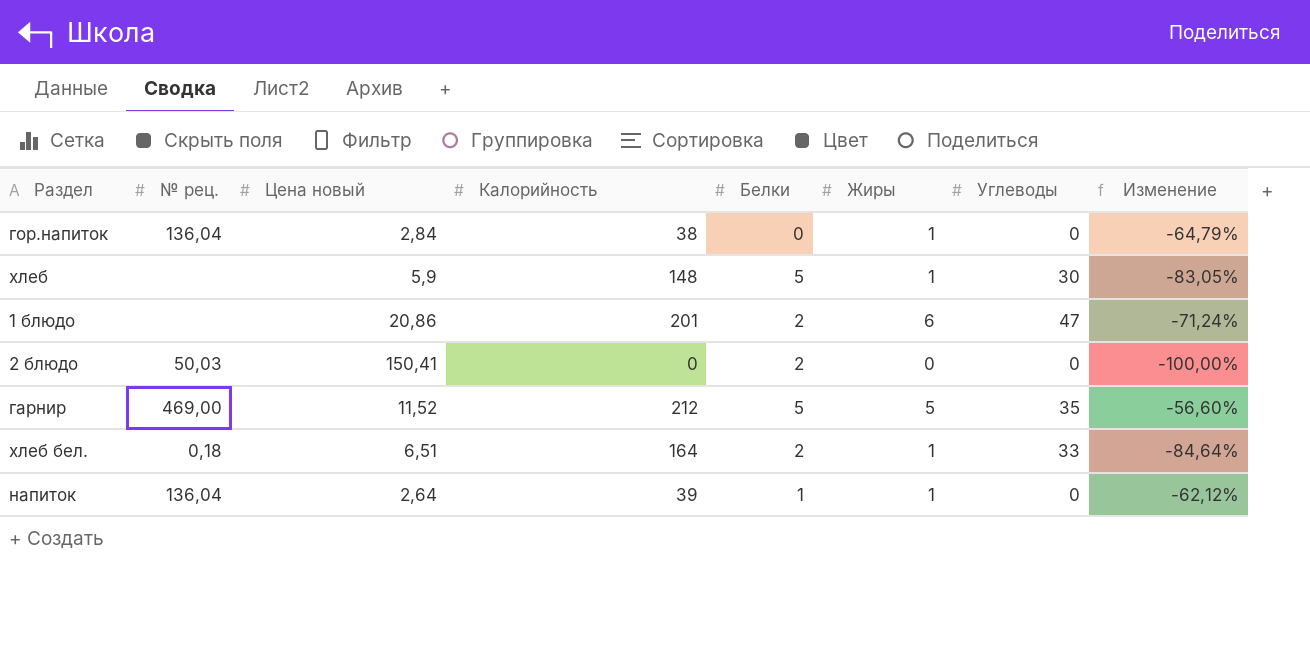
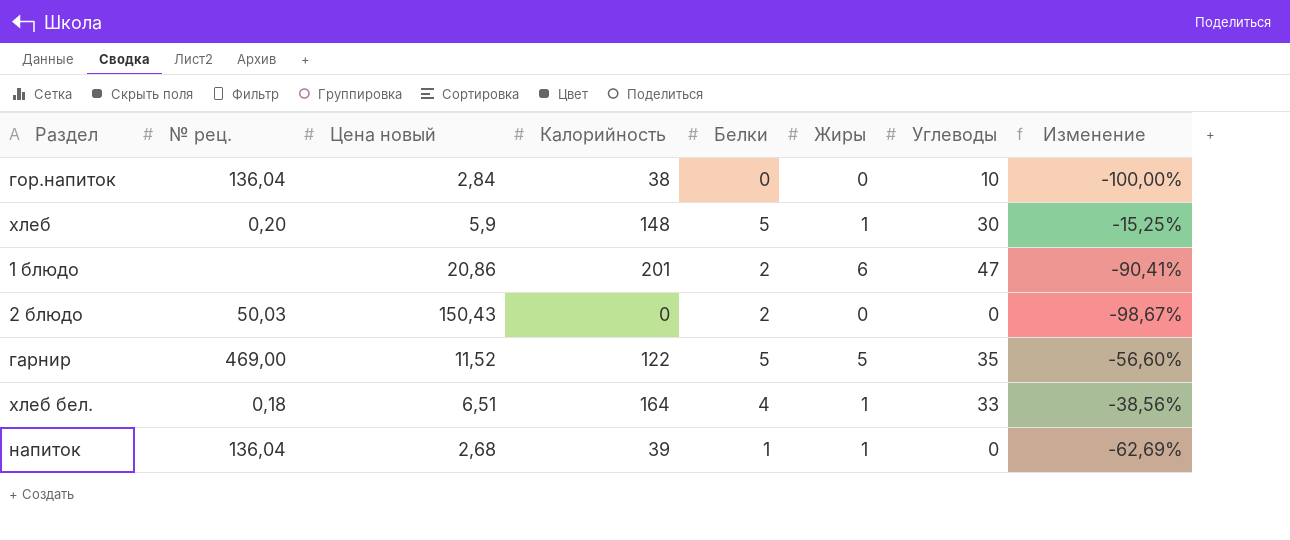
column Изменение | formula: ([Жиры] - [Цена новый]) / [Цена новый] -> ([Белки] - [Цена новый]) / [Цена новый]
гор.напиток | Жиры: 1 -> 0
гор.напиток | Углеводы: 0 -> 10
хлеб | № рец.: none -> 0,20
2 блюдо | Цена новый: 150,41 -> 150,43
гарнир | Калорийность: 212 -> 122
хлеб бел. | Белки: 2 -> 4
напиток | Цена новый: 2,64 -> 2,68

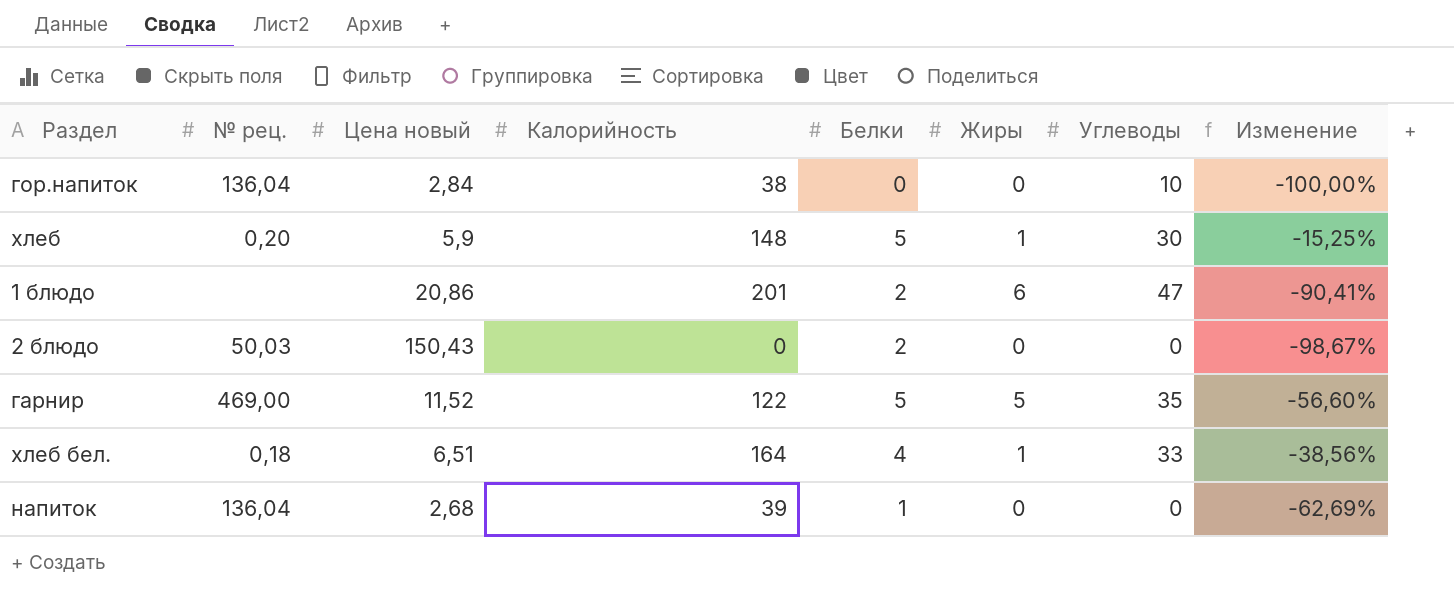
напиток | Жиры: 1 -> 0

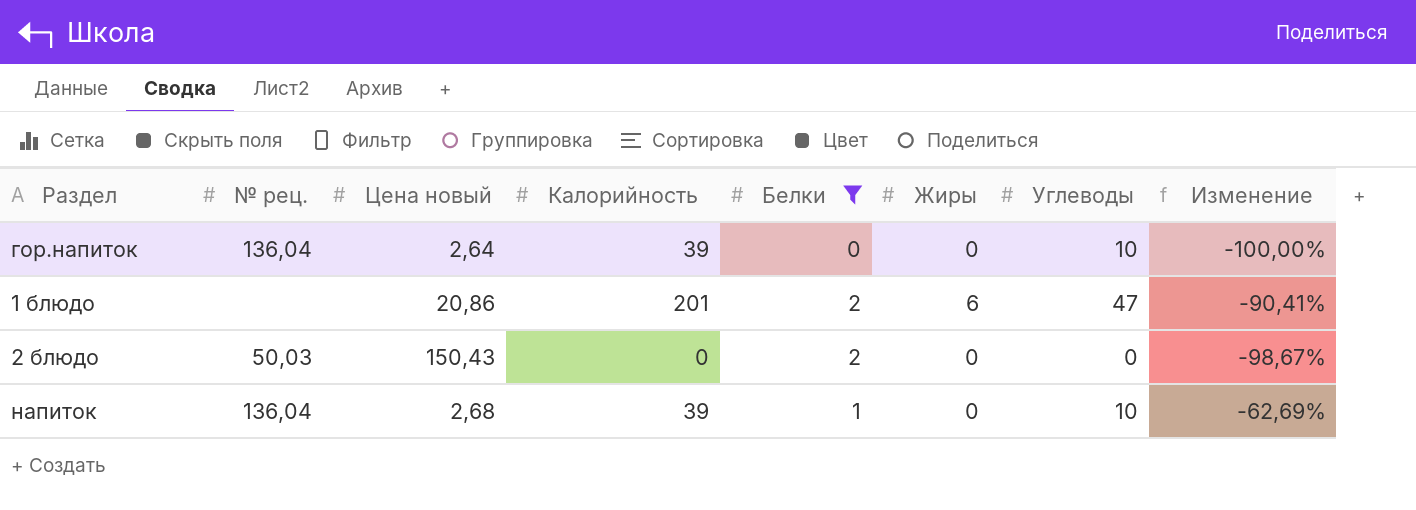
filter: none -> Белки <= 2
гор.напиток | Цена новый: 2,84 -> 2,64
гор.напиток | Калорийность: 38 -> 39
напиток | Углеводы: 0 -> 10

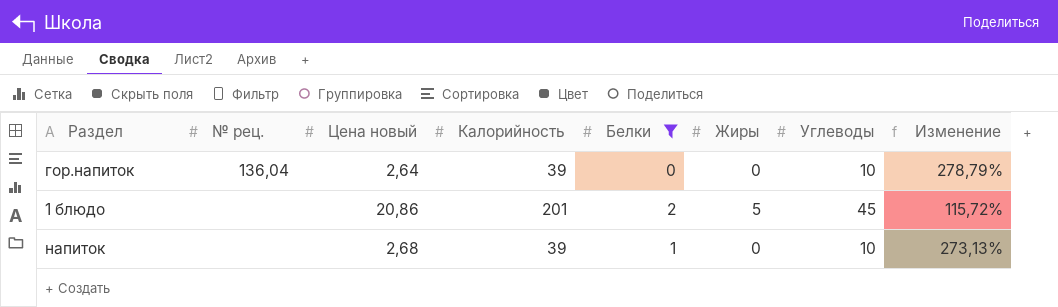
column Изменение | formula: ([Белки] - [Цена новый]) / [Цена новый] -> ([Углеводы] - [Цена новый]) / [Цена новый]
row 2 блюдо: 50,03 | 150,43 | 0 | 2 | 0 | 0 | -98,67% -> none
1 блюдо | Жиры: 6 -> 5
1 блюдо | Углеводы: 47 -> 45
напиток | № рец.: 136,04 -> none

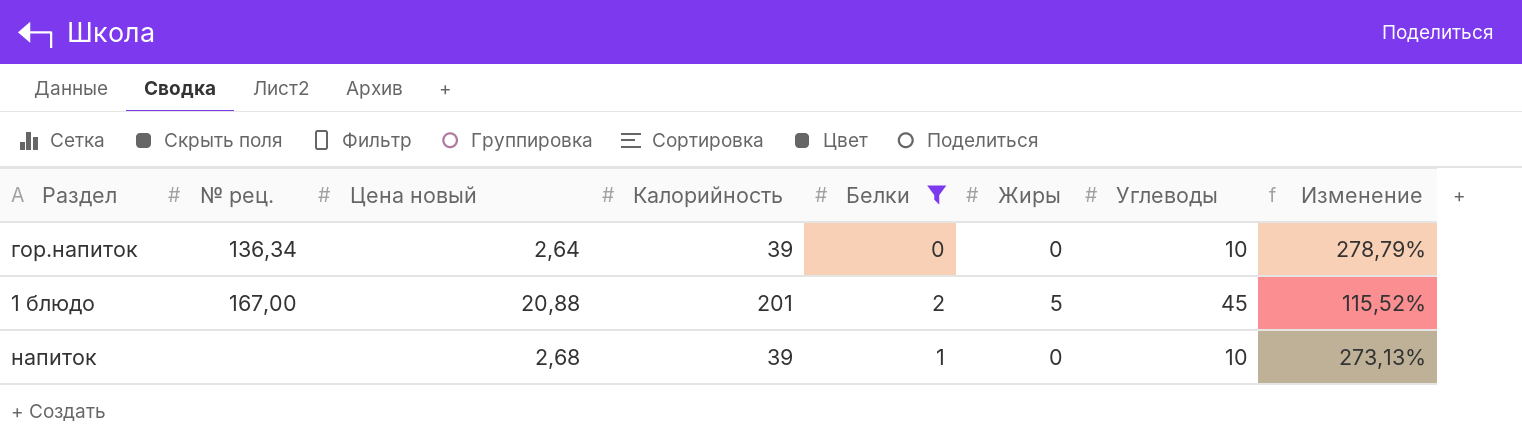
гор.напиток | № рец.: 136,04 -> 136,34
1 блюдо | № рец.: none -> 167,00
1 блюдо | Цена новый: 20,86 -> 20,88
1 блюдо | Изменение: 115,72% -> 115,52%

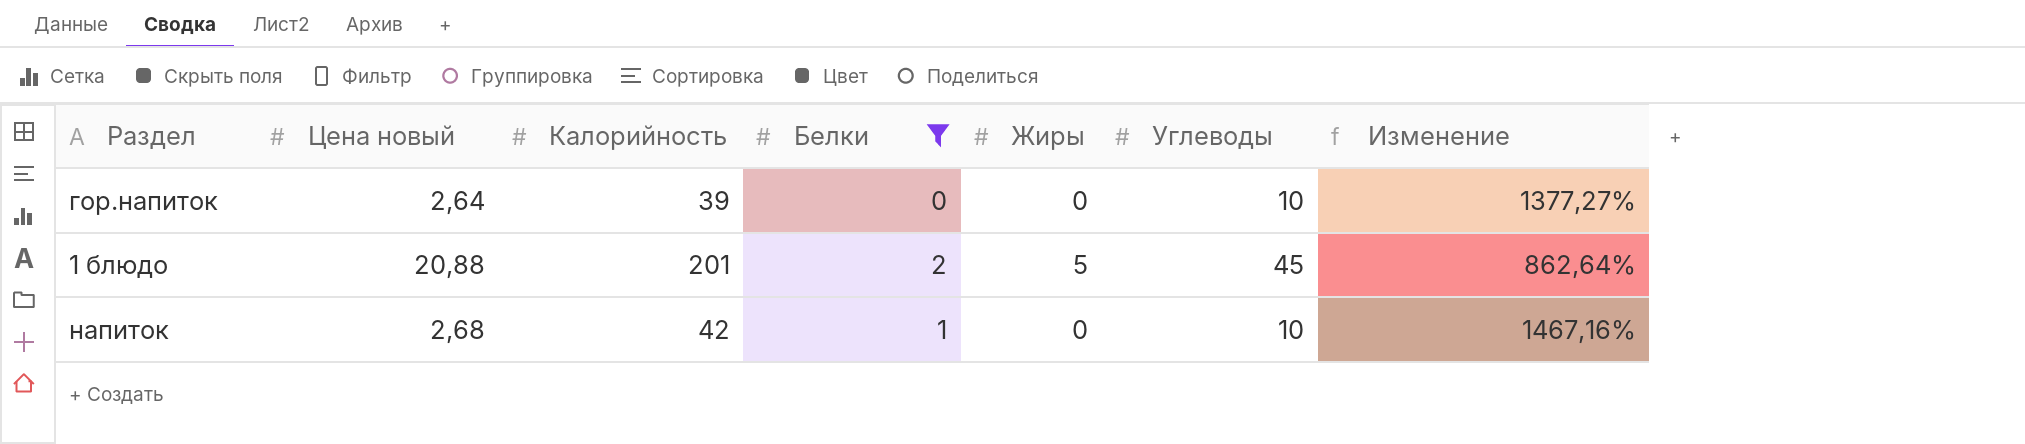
column № рец. | position: 2 -> none
column Изменение | formula: ([Углеводы] - [Цена новый]) / [Цена новый] -> ([Калорийность] - [Цена новый]) / [Цена новый]
напиток | Калорийность: 39 -> 42

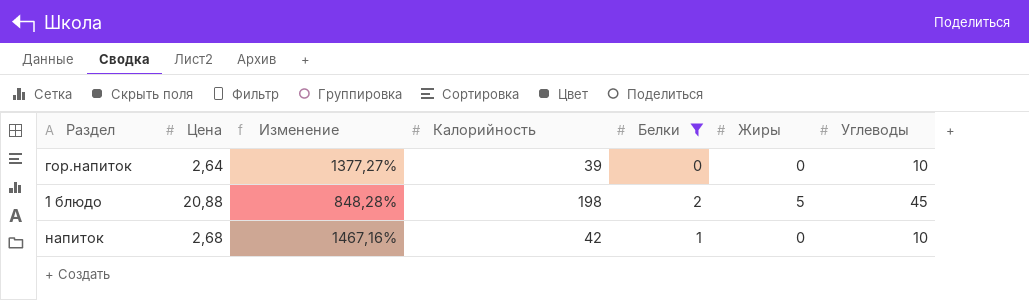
column name: Цена новый -> Цена
column Изменение | position: 7 -> 3
1 блюдо | Изменение: 862,64% -> 848,28%
1 блюдо | Калорийность: 201 -> 198

